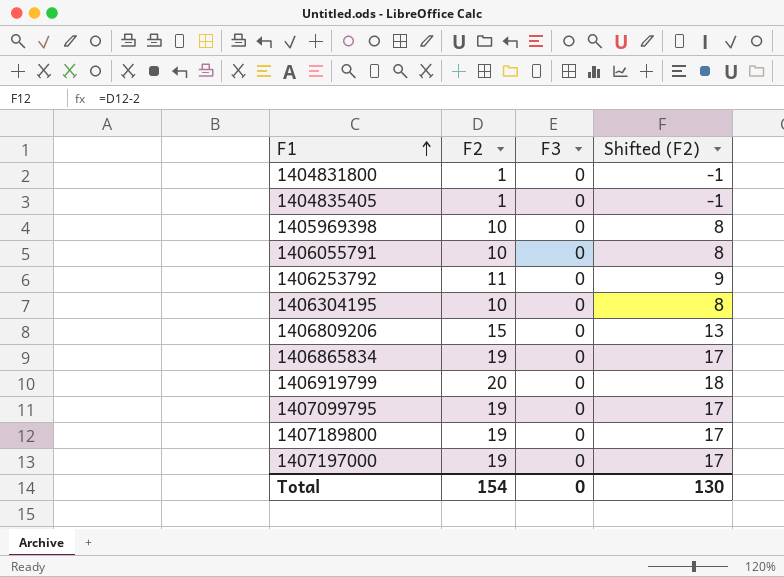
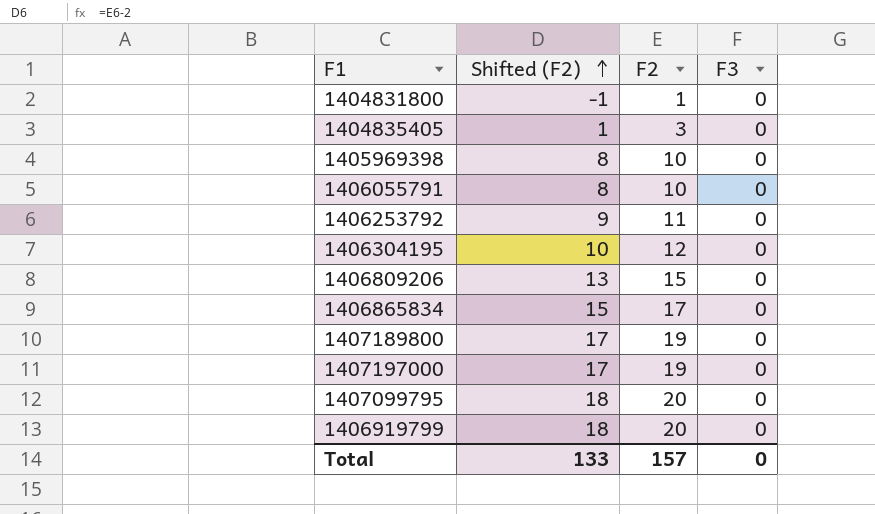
row order: F1 ascending -> Shifted (F2) ascending
column Shifted (F2) | position: 4 -> 2
1404835405 | Shifted (F2): -1 -> 1
1404835405 | F2: 1 -> 3
1406304195 | Shifted (F2): 8 -> 10
1406304195 | F2: 10 -> 12
1406865834 | Shifted (F2): 17 -> 15
1406865834 | F2: 19 -> 17
1407099795 | Shifted (F2): 17 -> 18
1407099795 | F2: 19 -> 20
Total | Shifted (F2): 130 -> 133
Total | F2: 154 -> 157

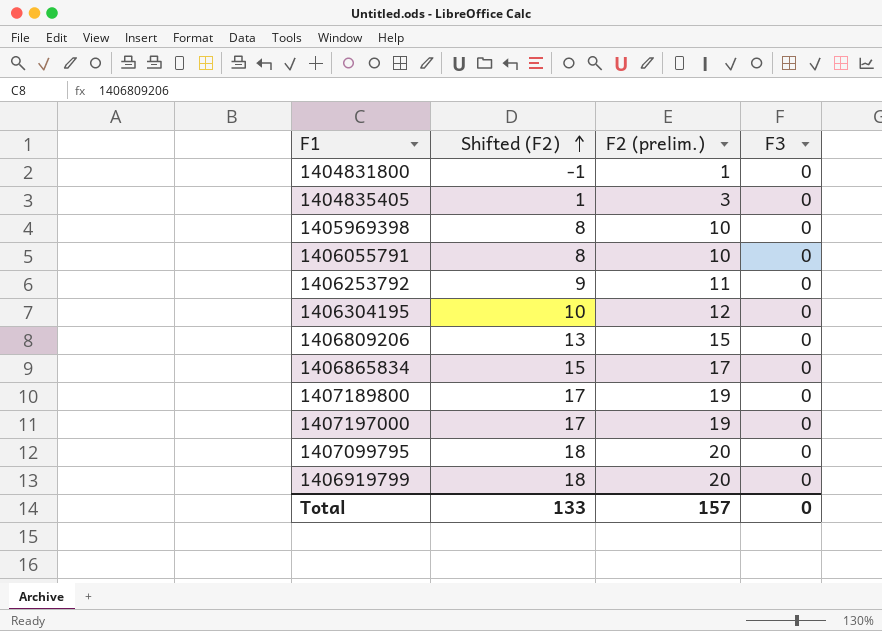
column name: F2 -> F2 (prelim.)

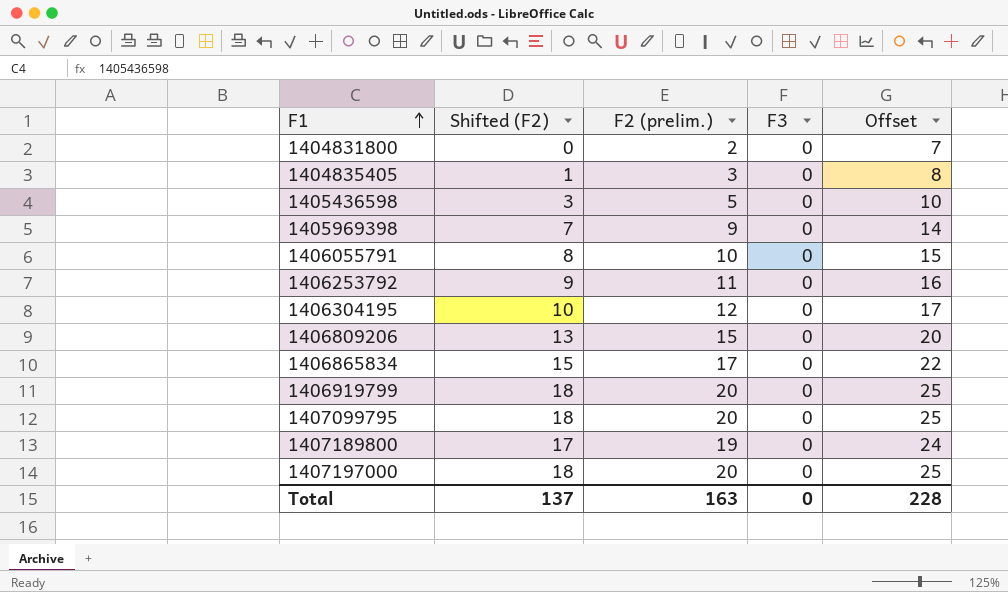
row order: Shifted (F2) ascending -> F1 ascending
column Offset | formula: none -> [F2 (prelim.)] + 5
1404831800 | Shifted (F2): -1 -> 0
1404831800 | F2 (prelim.): 1 -> 2
row 1405436598: none -> 3 | 5 | 0 | 10
1405969398 | Shifted (F2): 8 -> 7
1405969398 | F2 (prelim.): 10 -> 9
1407197000 | Shifted (F2): 17 -> 18
1407197000 | F2 (prelim.): 19 -> 20
Total | Shifted (F2): 133 -> 137
Total | F2 (prelim.): 157 -> 163

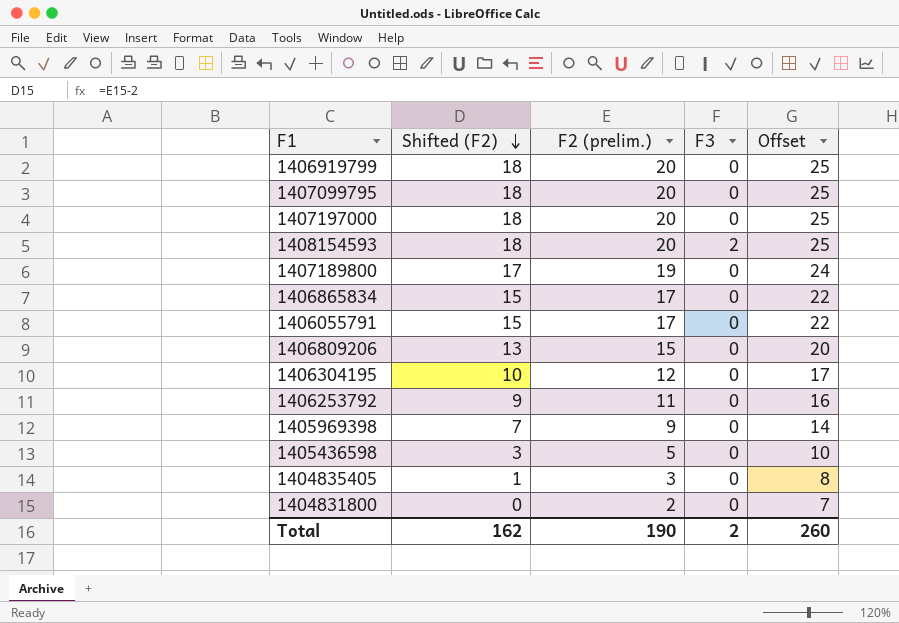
row order: F1 ascending -> Shifted (F2) descending
row 1408154593: none -> 18 | 20 | 2 | 25
1406055791 | Shifted (F2): 8 -> 15
1406055791 | F2 (prelim.): 10 -> 17
1406055791 | Offset: 15 -> 22
Total | Shifted (F2): 137 -> 162
Total | F2 (prelim.): 163 -> 190
Total | F3: 0 -> 2
Total | Offset: 228 -> 260

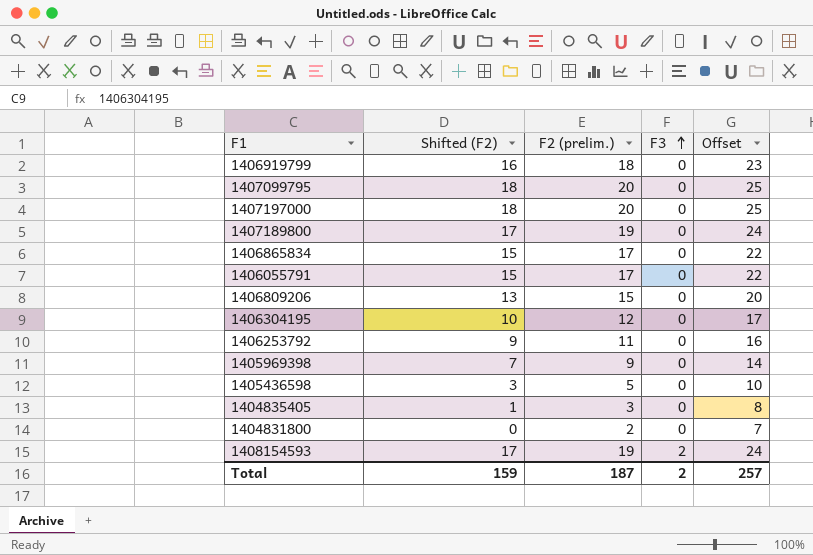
row order: Shifted (F2) descending -> F3 ascending
1406919799 | Shifted (F2): 18 -> 16
1406919799 | F2 (prelim.): 20 -> 18
1406919799 | Offset: 25 -> 23
1408154593 | Shifted (F2): 18 -> 17
1408154593 | F2 (prelim.): 20 -> 19
1408154593 | Offset: 25 -> 24
Total | Shifted (F2): 162 -> 159
Total | F2 (prelim.): 190 -> 187
Total | Offset: 260 -> 257

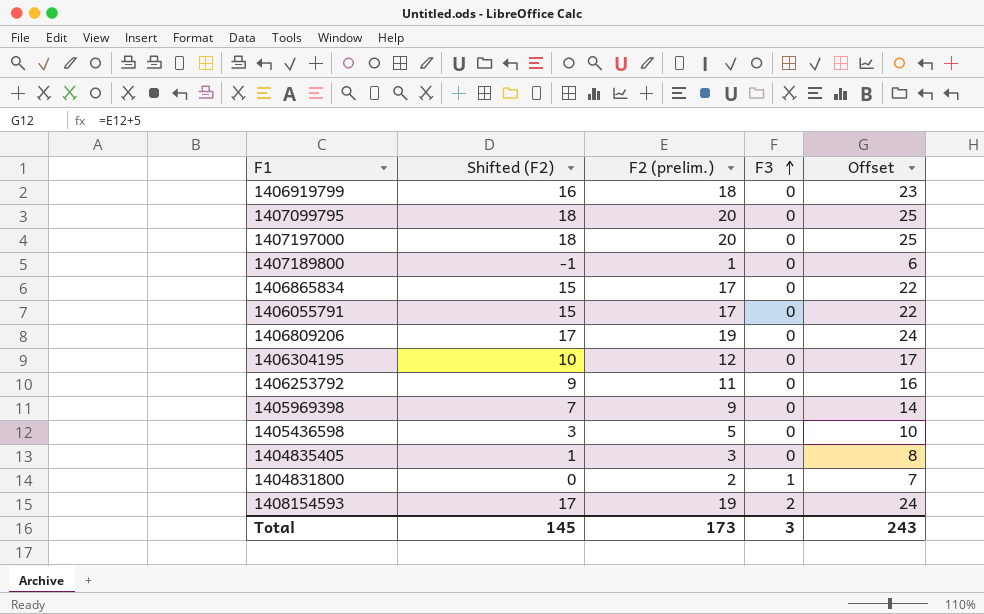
1407189800 | Shifted (F2): 17 -> -1
1407189800 | F2 (prelim.): 19 -> 1
1407189800 | Offset: 24 -> 6
1406809206 | Shifted (F2): 13 -> 17
1406809206 | F2 (prelim.): 15 -> 19
1406809206 | Offset: 20 -> 24
1404831800 | F3: 0 -> 1
Total | Shifted (F2): 159 -> 145
Total | F2 (prelim.): 187 -> 173
Total | F3: 2 -> 3
Total | Offset: 257 -> 243

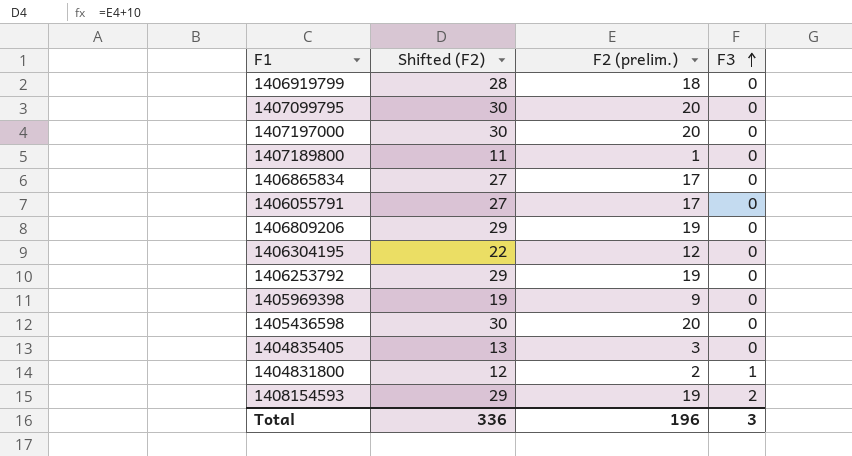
column Offset | formula: [F2 (prelim.)] + 5 -> none
column Shifted (F2) | formula: [F2 (prelim.)] - 2 -> [F2 (prelim.)] + 10
1406253792 | F2 (prelim.): 11 -> 19
1405436598 | F2 (prelim.): 5 -> 20
Total | Shifted (F2): 145 -> 336
Total | F2 (prelim.): 173 -> 196

